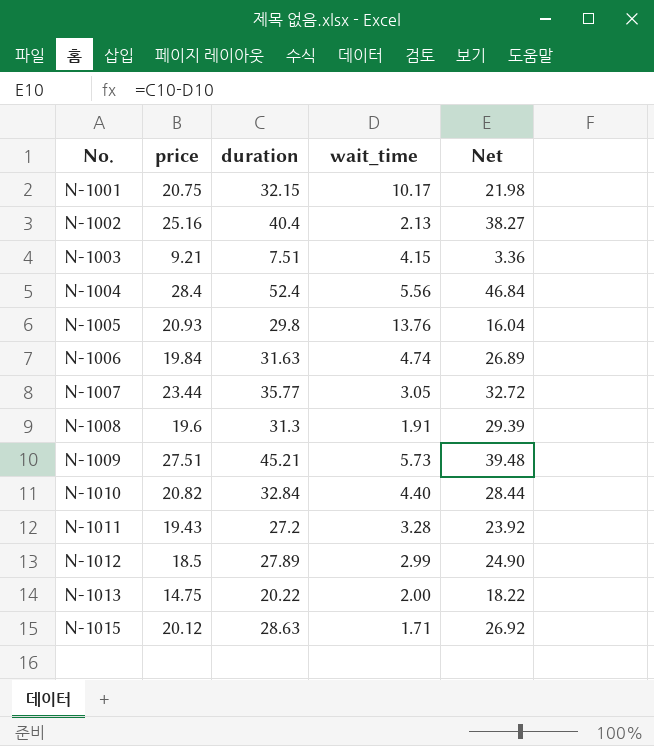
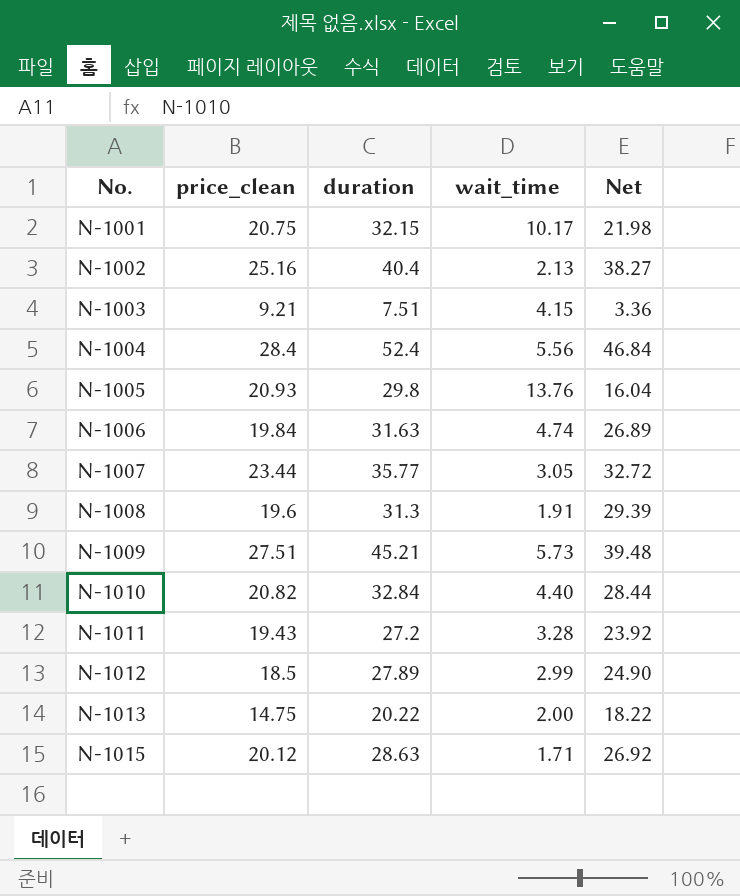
column name: price -> price_clean

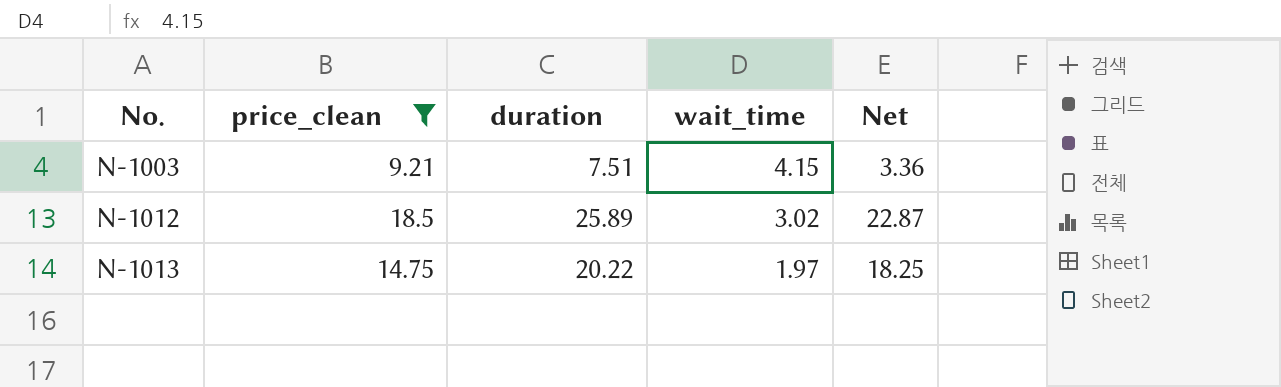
filter: none -> price_clean <= 18.5
N-1012 | duration: 27.89 -> 25.89
N-1012 | wait_time: 2.99 -> 3.02
N-1012 | Net: 24.90 -> 22.87
N-1013 | wait_time: 2.00 -> 1.97
N-1013 | Net: 18.22 -> 18.25

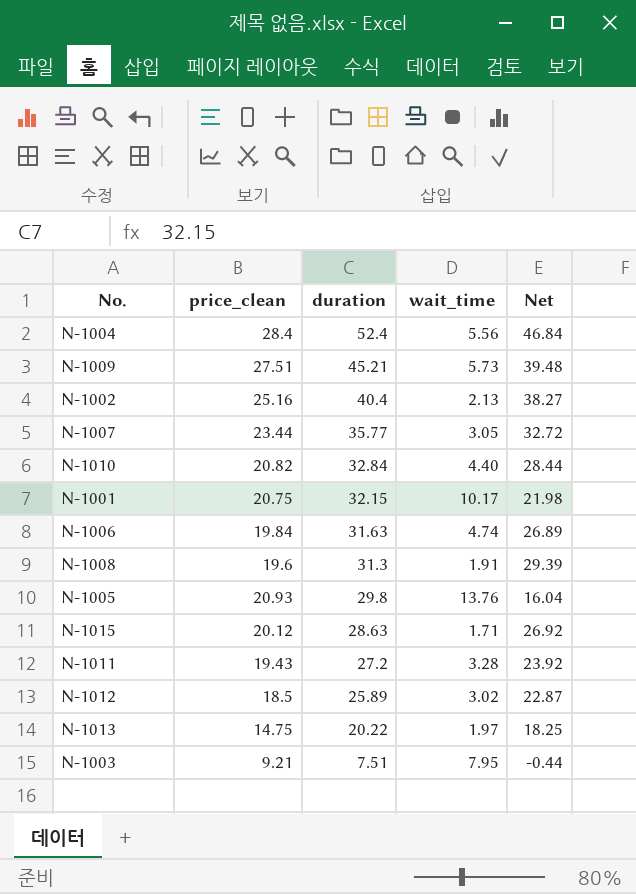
filter: price_clean <= 18.5 -> none
row order: No. ascending -> duration descending
N-1003 | wait_time: 4.15 -> 7.95
N-1003 | Net: 3.36 -> -0.44

